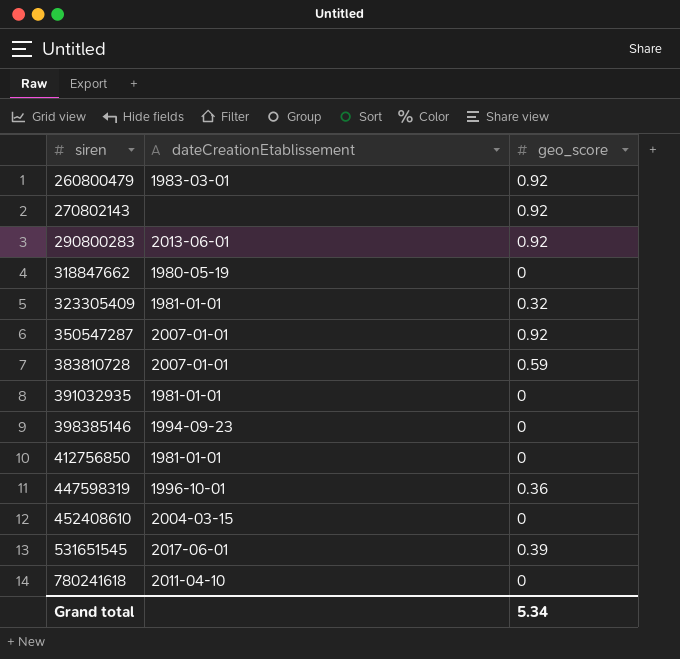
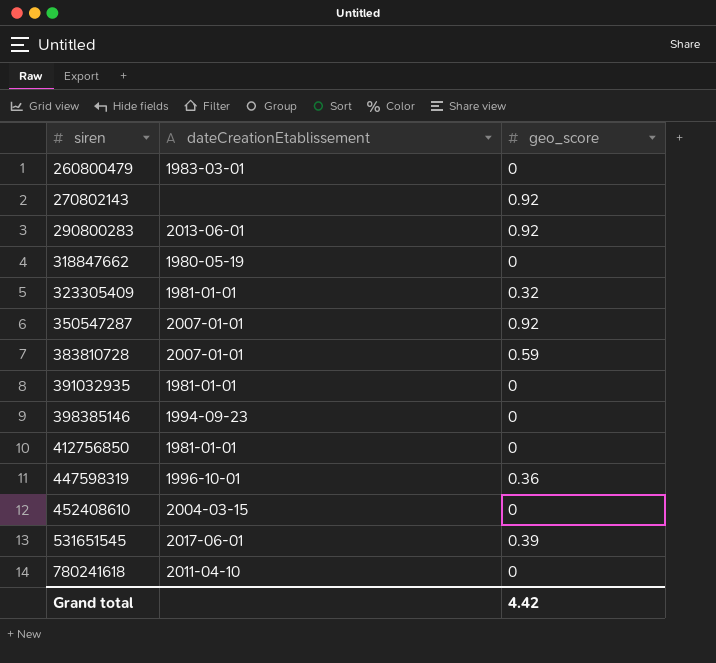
260800479 | geo_score: 0.92 -> 0
Grand total | geo_score: 5.34 -> 4.42

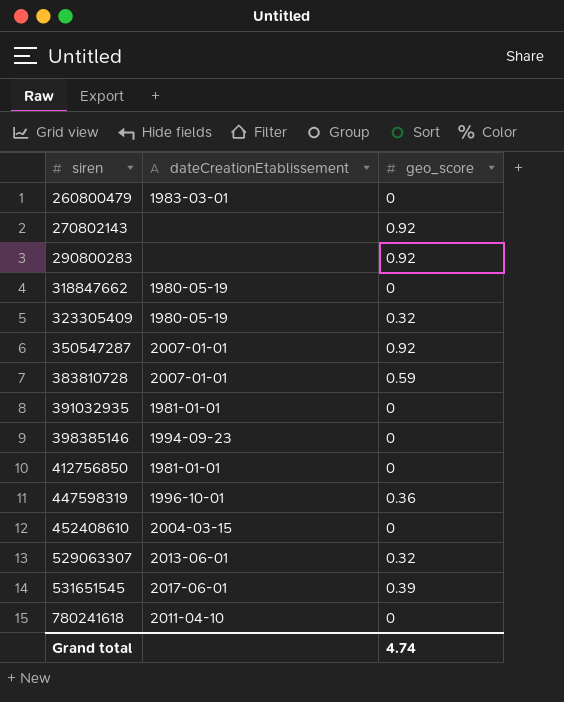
290800283 | dateCreationEtablissement: 2013-06-01 -> none
323305409 | dateCreationEtablissement: 1981-01-01 -> 1980-05-19
row 529063307: none -> 2013-06-01 | 0.32
Grand total | geo_score: 4.42 -> 4.74

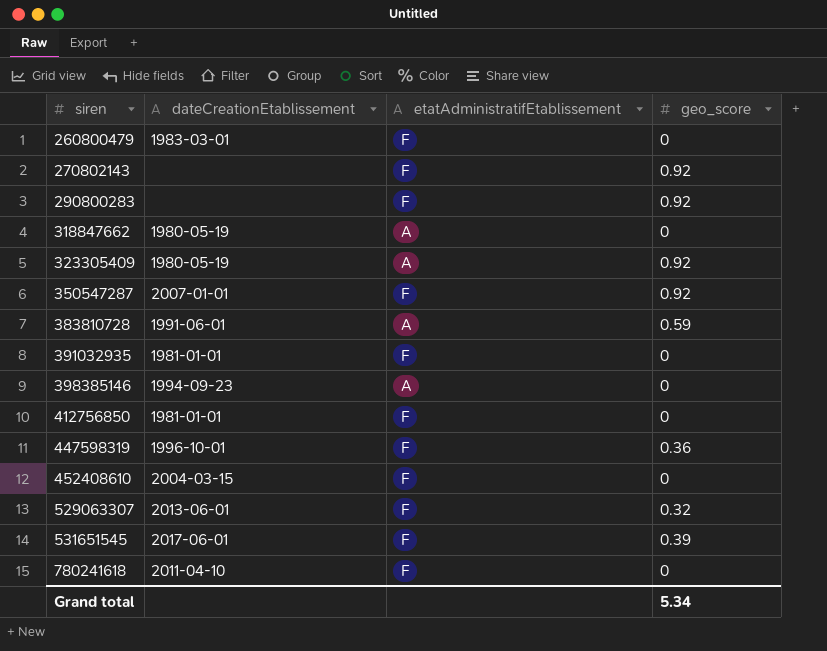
column etatAdministratifEtablissement | position: none -> 3
323305409 | geo_score: 0.32 -> 0.92
383810728 | dateCreationEtablissement: 2007-01-01 -> 1991-06-01
Grand total | geo_score: 4.74 -> 5.34

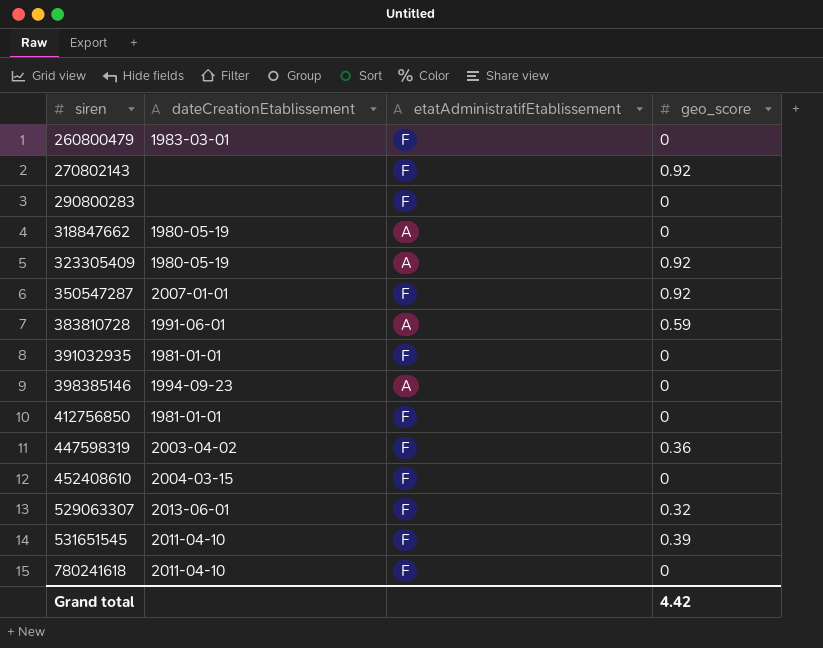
290800283 | geo_score: 0.92 -> 0
447598319 | dateCreationEtablissement: 1996-10-01 -> 2003-04-02
531651545 | dateCreationEtablissement: 2017-06-01 -> 2011-04-10
Grand total | geo_score: 5.34 -> 4.42

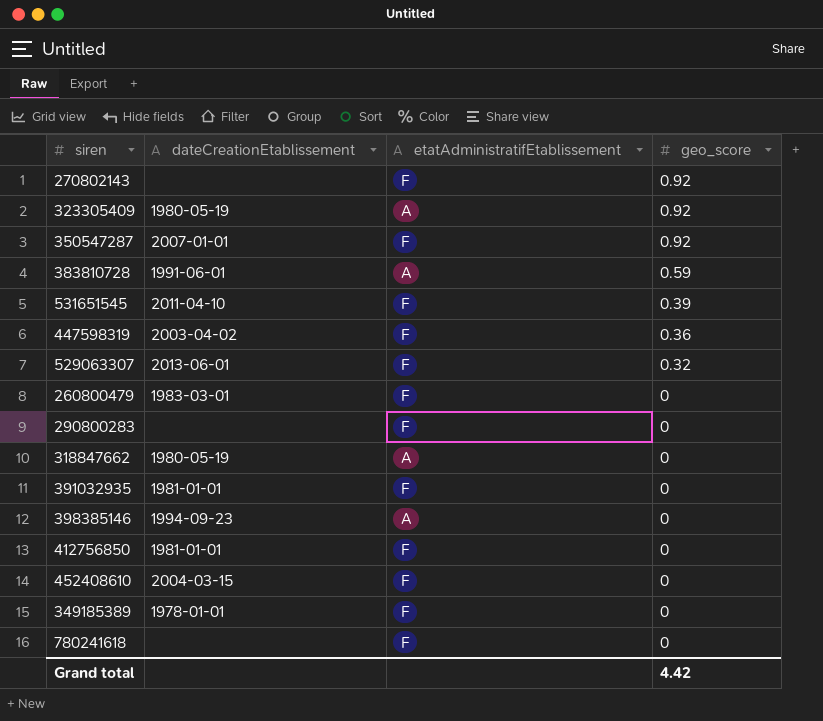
row order: siren ascending -> geo_score descending
row 349185389: none -> 1978-01-01 | F | 0
780241618 | dateCreationEtablissement: 2011-04-10 -> none

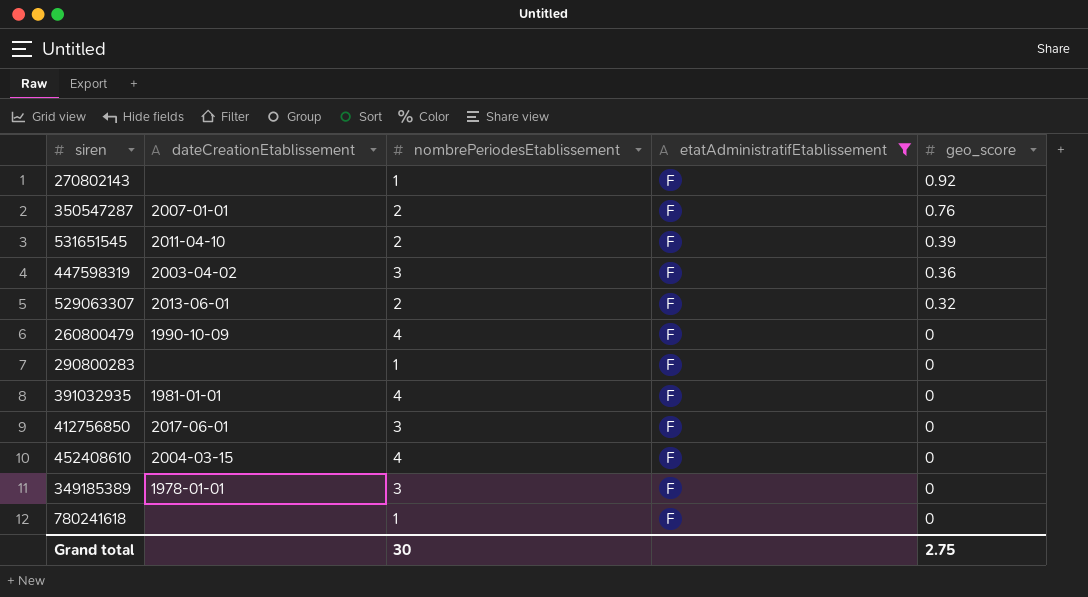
filter: none -> etatAdministratifEtablissement = F
column nombrePeriodesEtablissement | position: none -> 3
350547287 | geo_score: 0.92 -> 0.76
260800479 | dateCreationEtablissement: 1983-03-01 -> 1990-10-09
412756850 | dateCreationEtablissement: 1981-01-01 -> 2017-06-01
Grand total | geo_score: 4.42 -> 2.75

